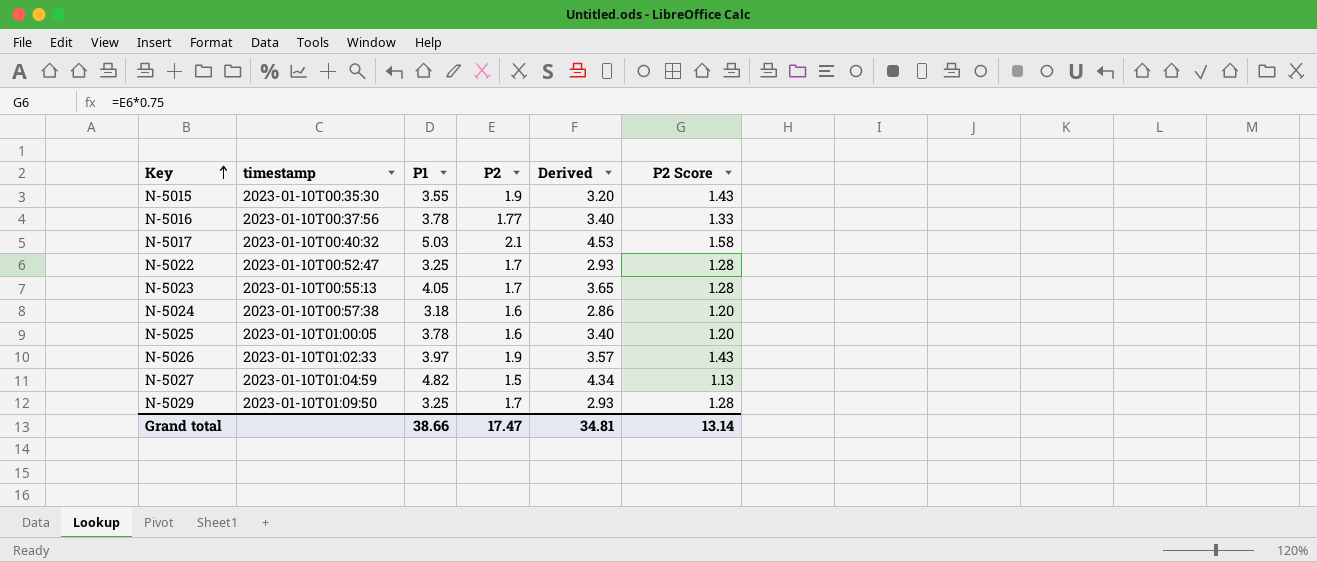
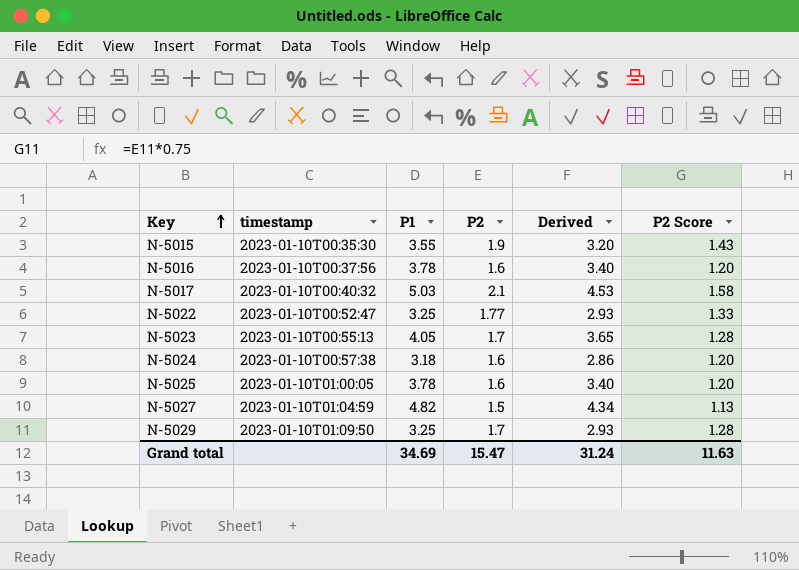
row N-5026: 2023-01-10T01:02:33 | 3.97 | 1.9 | 3.57 | 1.43 -> none
N-5016 | P2: 1.77 -> 1.6
N-5016 | P2 Score: 1.33 -> 1.20
N-5022 | P2: 1.7 -> 1.77
N-5022 | P2 Score: 1.28 -> 1.33
Grand total | P1: 38.66 -> 34.69
Grand total | P2: 17.47 -> 15.47
Grand total | Derived: 34.81 -> 31.24
Grand total | P2 Score: 13.14 -> 11.63

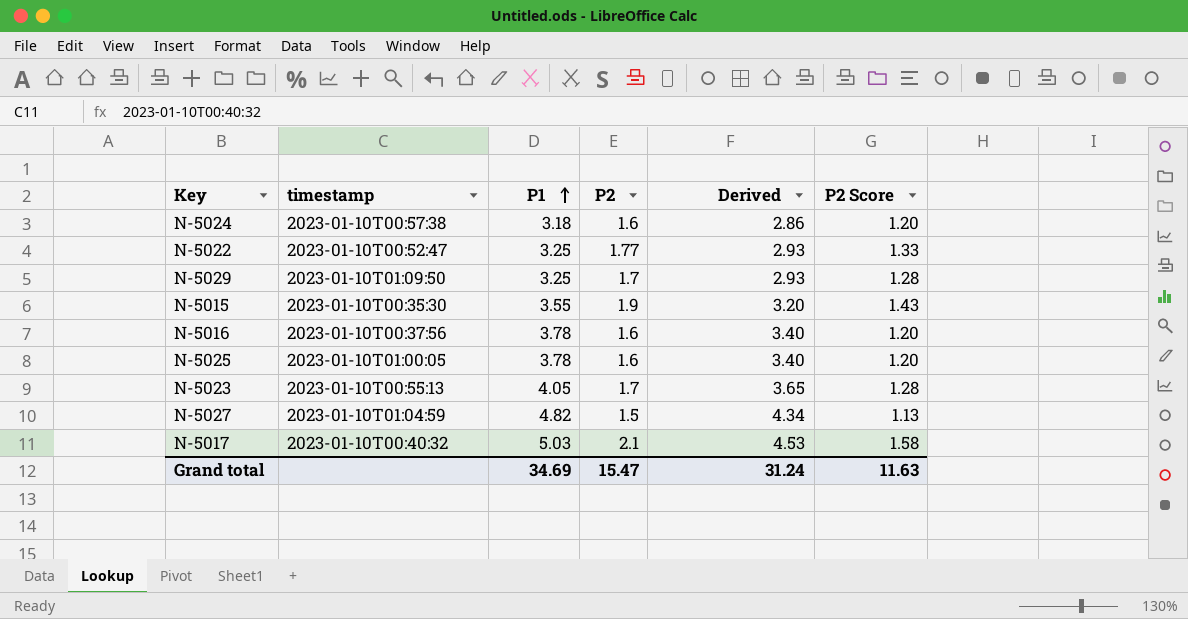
row order: Key ascending -> P1 ascending

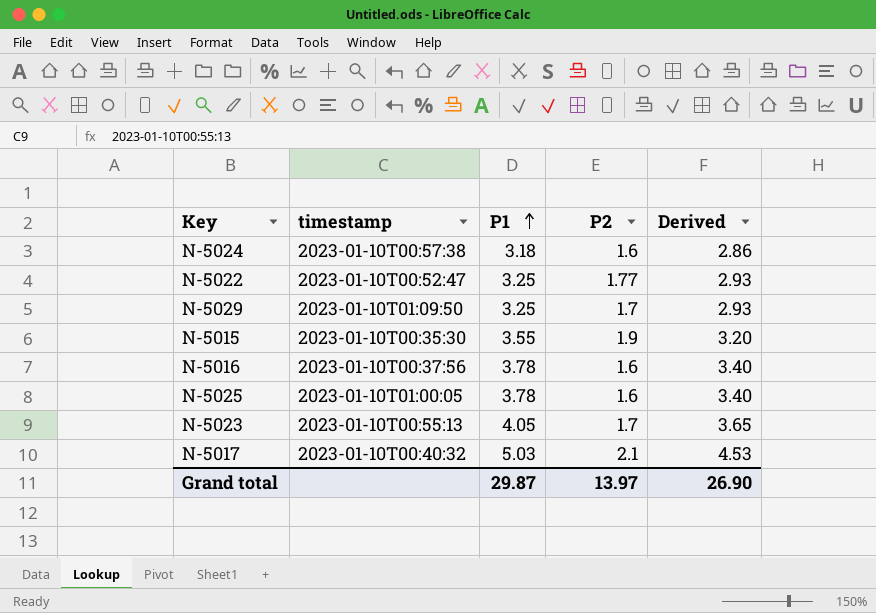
column P2 Score | formula: [P2] * 0.75 -> none
row N-5027: 2023-01-10T01:04:59 | 4.82 | 1.5 | 4.34 | 1.13 -> none
Grand total | P1: 34.69 -> 29.87
Grand total | P2: 15.47 -> 13.97
Grand total | Derived: 31.24 -> 26.90

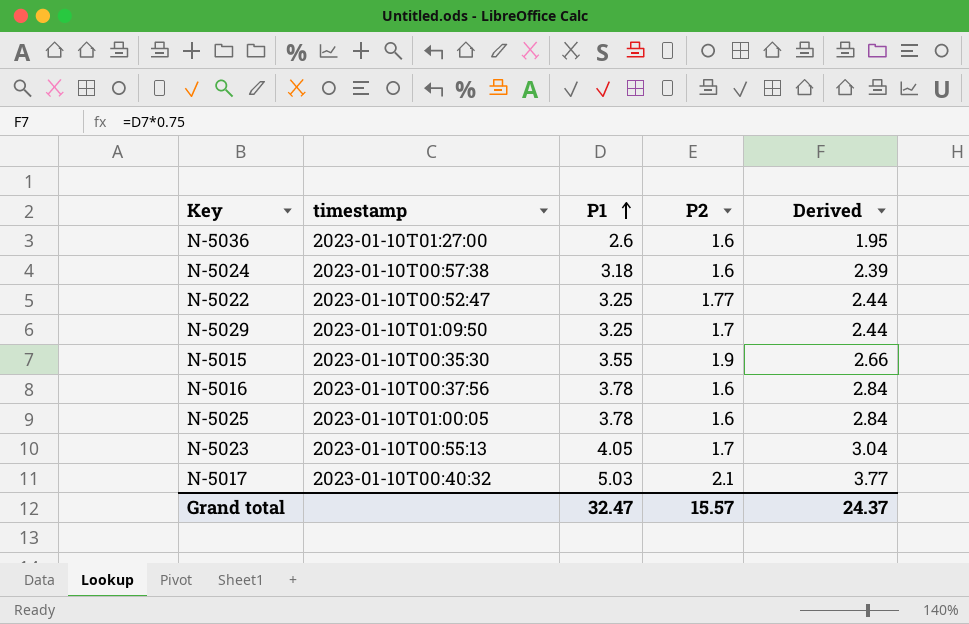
column Derived | formula: [P1] * 0.9 -> [P1] * 0.75
row N-5036: none -> 2023-01-10T01:27:00 | 2.6 | 1.6 | 1.95
Grand total | P1: 29.87 -> 32.47
Grand total | P2: 13.97 -> 15.57
Grand total | Derived: 26.90 -> 24.37

